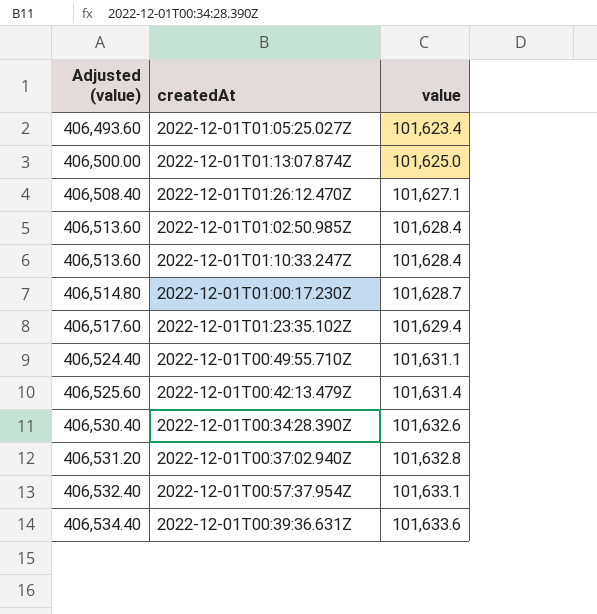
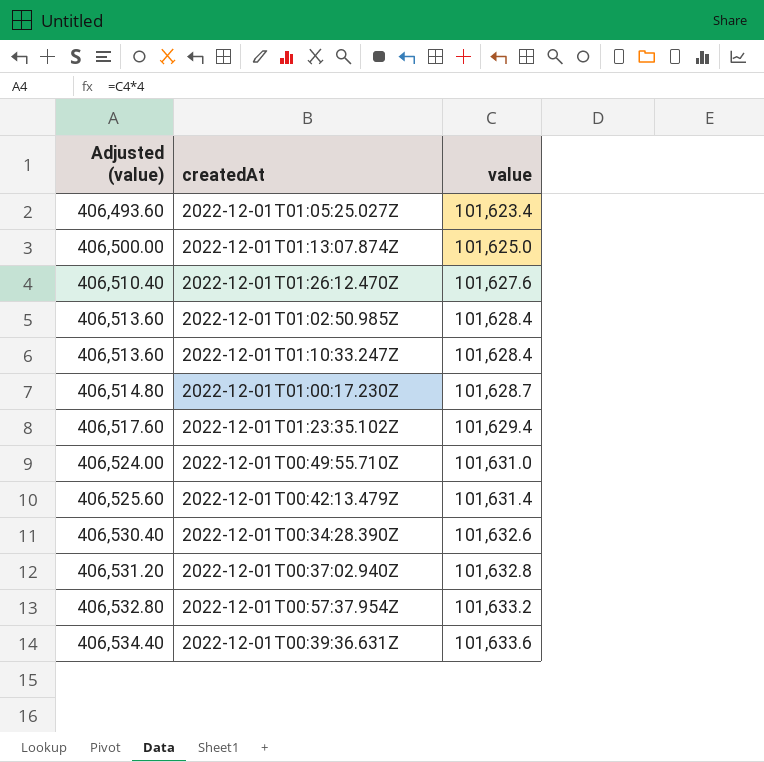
2022-12-01T01:26:12.470Z | Adjusted (value): 406,508.40 -> 406,510.40
2022-12-01T01:26:12.470Z | value: 101,627.1 -> 101,627.6
2022-12-01T00:49:55.710Z | Adjusted (value): 406,524.40 -> 406,524.00
2022-12-01T00:49:55.710Z | value: 101,631.1 -> 101,631.0
2022-12-01T00:57:37.954Z | Adjusted (value): 406,532.40 -> 406,532.80
2022-12-01T00:57:37.954Z | value: 101,633.1 -> 101,633.2

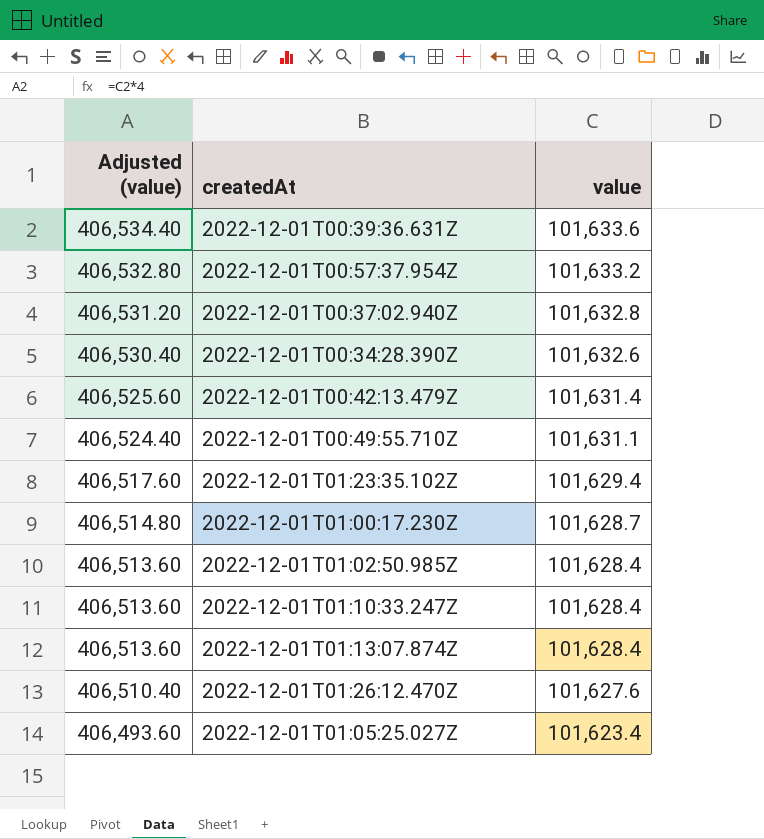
row order: Adjusted (value) ascending -> Adjusted (value) descending
2022-12-01T00:49:55.710Z | Adjusted (value): 406,524.00 -> 406,524.40
2022-12-01T00:49:55.710Z | value: 101,631.0 -> 101,631.1
2022-12-01T01:13:07.874Z | Adjusted (value): 406,500.00 -> 406,513.60
2022-12-01T01:13:07.874Z | value: 101,625.0 -> 101,628.4

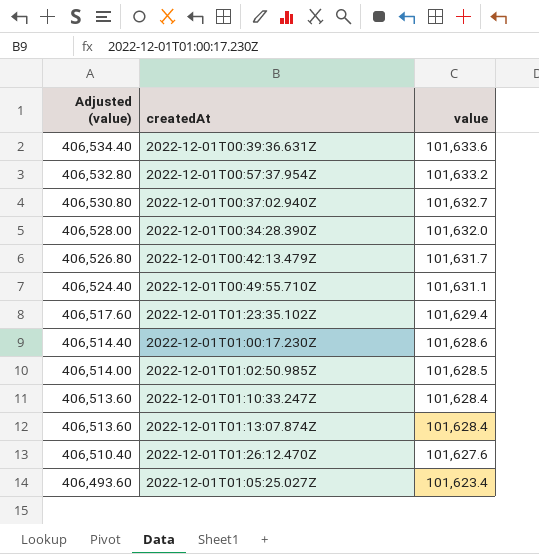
2022-12-01T00:37:02.940Z | Adjusted (value): 406,531.20 -> 406,530.80
2022-12-01T00:37:02.940Z | value: 101,632.8 -> 101,632.7
2022-12-01T00:34:28.390Z | Adjusted (value): 406,530.40 -> 406,528.00
2022-12-01T00:34:28.390Z | value: 101,632.6 -> 101,632.0
2022-12-01T00:42:13.479Z | Adjusted (value): 406,525.60 -> 406,526.80
2022-12-01T00:42:13.479Z | value: 101,631.4 -> 101,631.7
2022-12-01T01:00:17.230Z | Adjusted (value): 406,514.80 -> 406,514.40
2022-12-01T01:00:17.230Z | value: 101,628.7 -> 101,628.6
2022-12-01T01:02:50.985Z | Adjusted (value): 406,513.60 -> 406,514.00
2022-12-01T01:02:50.985Z | value: 101,628.4 -> 101,628.5

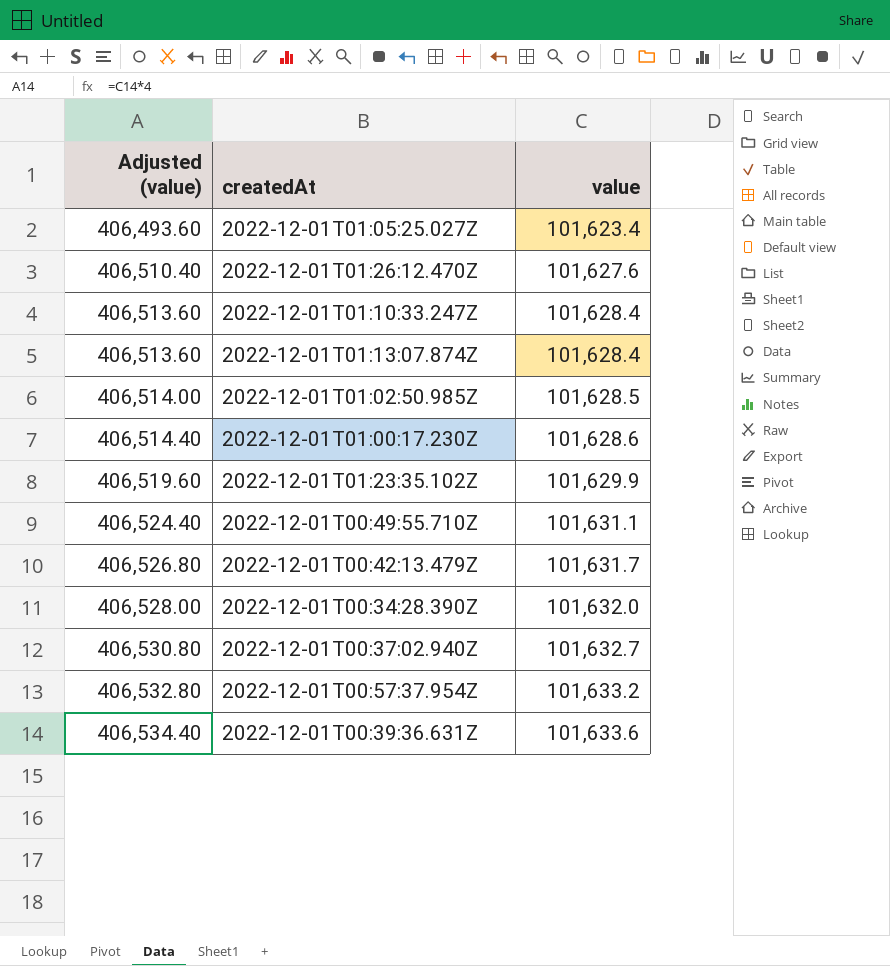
row order: Adjusted (value) descending -> Adjusted (value) ascending
2022-12-01T01:23:35.102Z | Adjusted (value): 406,517.60 -> 406,519.60
2022-12-01T01:23:35.102Z | value: 101,629.4 -> 101,629.9

